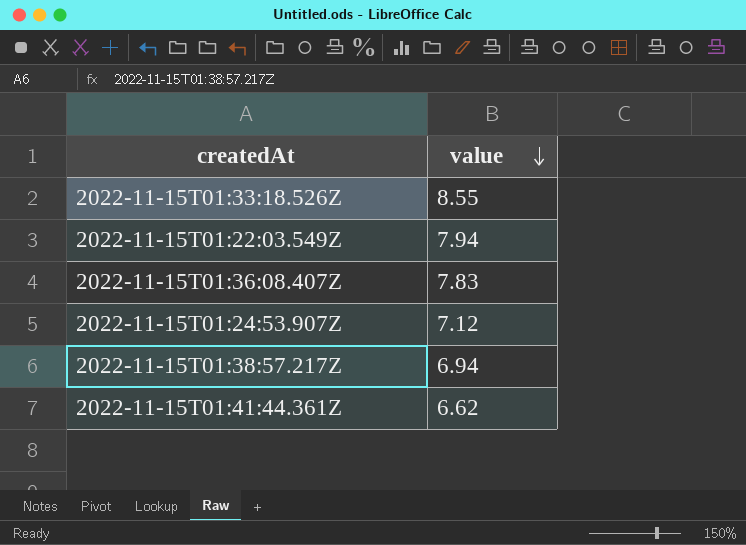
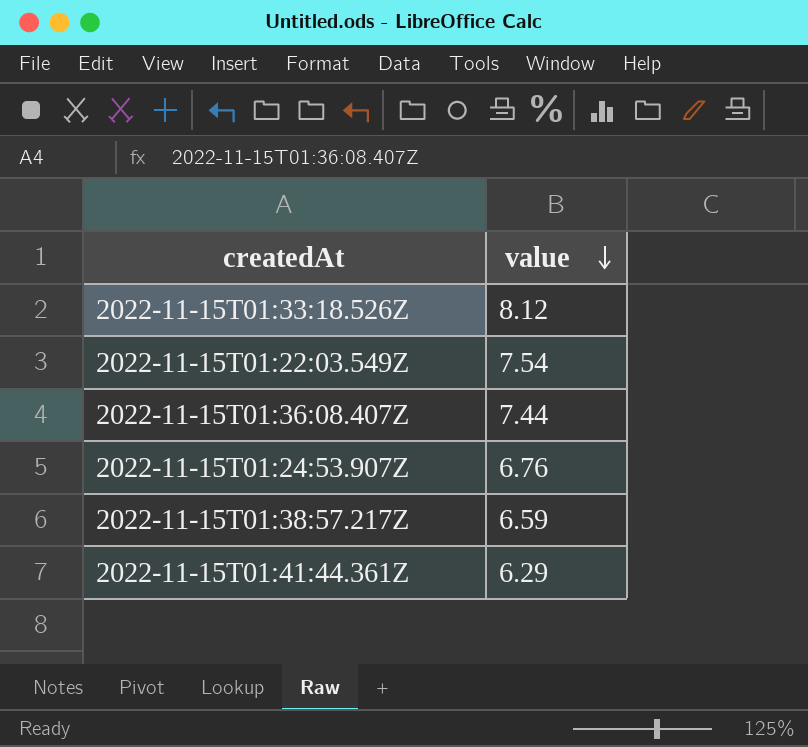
2022-11-15T01:33:18.526Z | value: 8.55 -> 8.12
2022-11-15T01:22:03.549Z | value: 7.94 -> 7.54
2022-11-15T01:36:08.407Z | value: 7.83 -> 7.44
2022-11-15T01:24:53.907Z | value: 7.12 -> 6.76
2022-11-15T01:38:57.217Z | value: 6.94 -> 6.59
2022-11-15T01:41:44.361Z | value: 6.62 -> 6.29

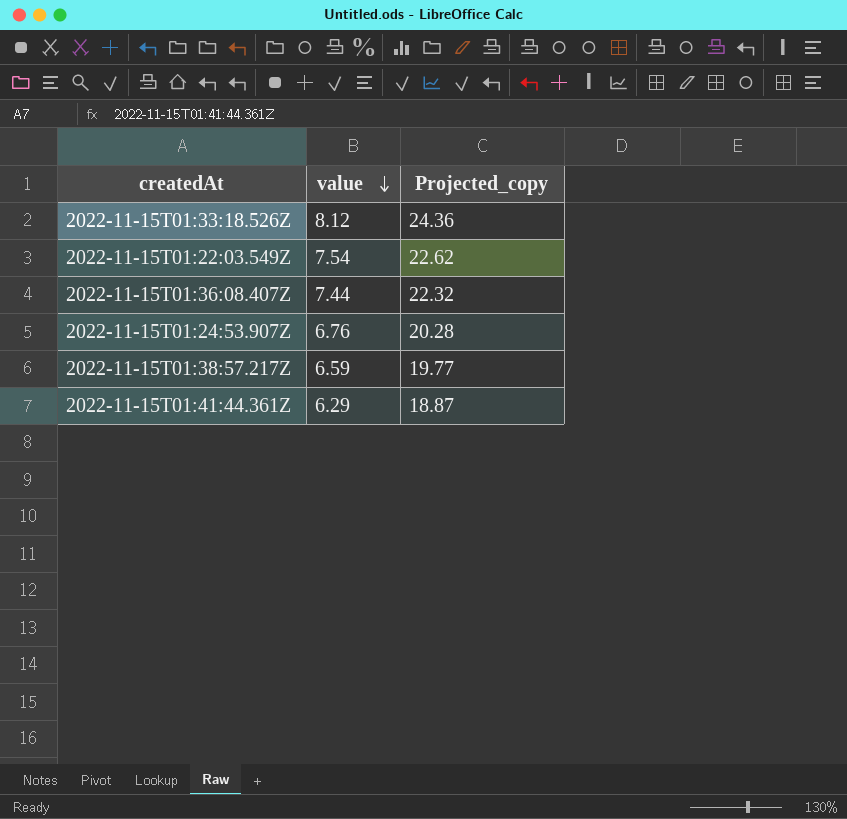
column Projected_copy | formula: none -> [value] * 3

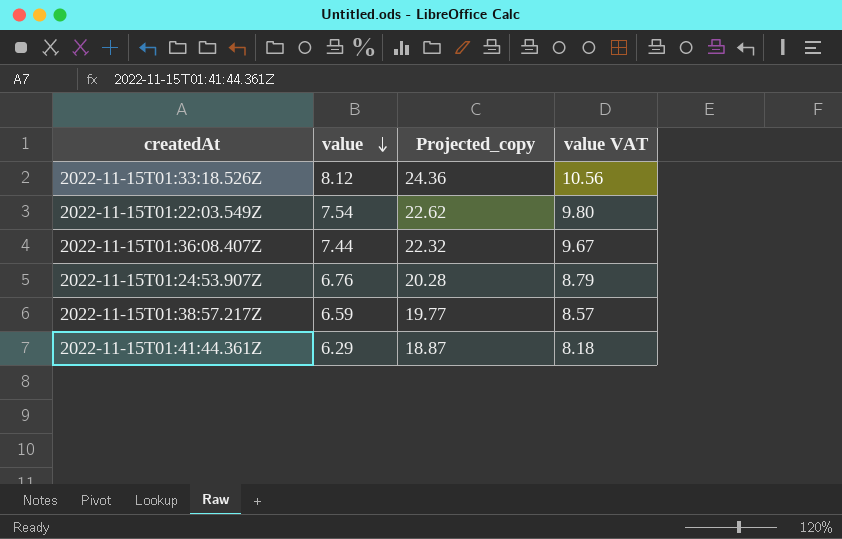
column value VAT | formula: none -> [value] * 1.3

